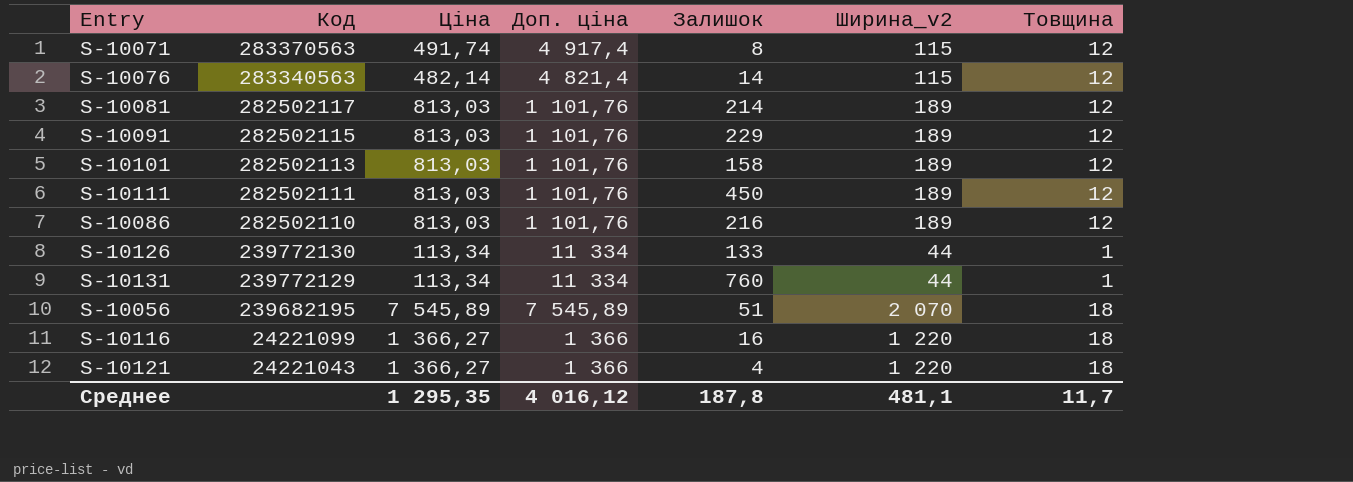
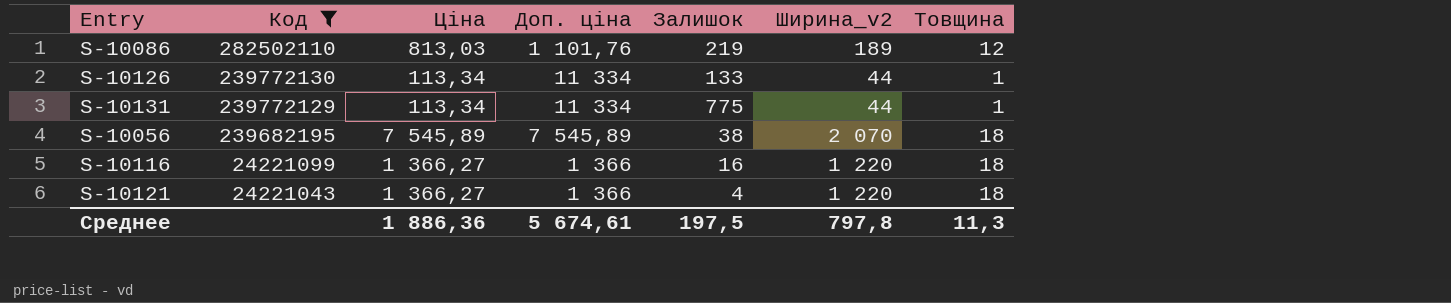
filter: none -> Код <= 282502110
S-10086 | Залишок: 216 -> 219
S-10131 | Залишок: 760 -> 775
S-10056 | Залишок: 51 -> 38
Среднее | Ціна: 1 295,35 -> 1 886,36
Среднее | Доп. ціна: 4 016,12 -> 5 674,61
Среднее | Залишок: 187,8 -> 197,5
Среднее | Ширина_v2: 481,1 -> 797,8
Среднее | Товщина: 11,7 -> 11,3

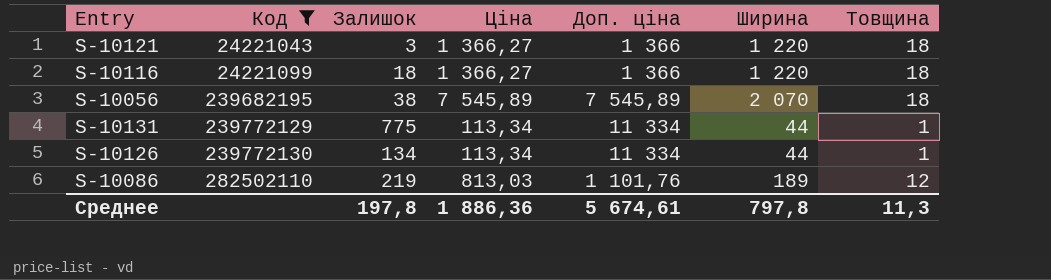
row order: Код descending -> Код ascending
column Залишок | position: 5 -> 3
column name: Ширина_v2 -> Ширина
S-10121 | Залишок: 4 -> 3
S-10116 | Залишок: 16 -> 18
S-10126 | Залишок: 133 -> 134
Среднее | Залишок: 197,5 -> 197,8

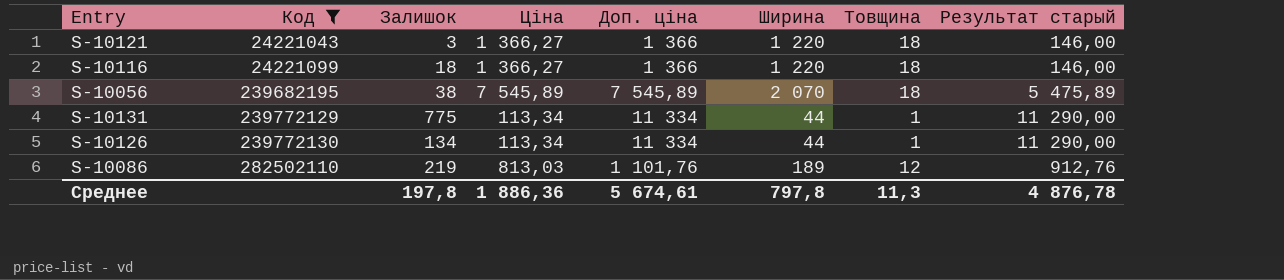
column Результат старый | formula: none -> [Доп. ціна] - [Ширина]

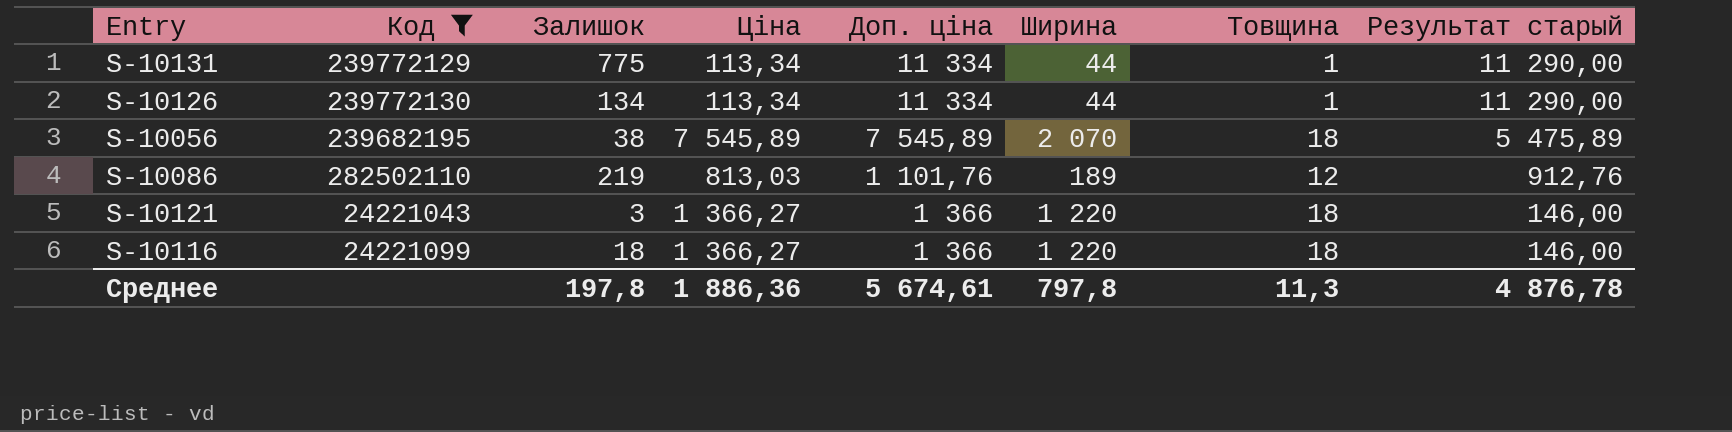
row order: Код ascending -> Результат старый descending

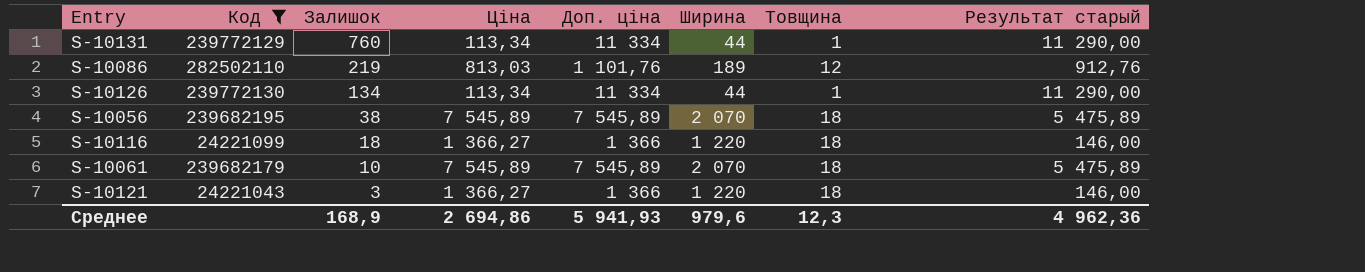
row order: Результат старый descending -> Залишок descending
S-10131 | Залишок: 775 -> 760
row S-10061: none -> 239682179 | 10 | 7 545,89 | 7 545,89 | 2 070 | 18 | 5 475,89
Среднее | Залишок: 197,8 -> 168,9
Среднее | Ціна: 1 886,36 -> 2 694,86
Среднее | Доп. ціна: 5 674,61 -> 5 941,93
Среднее | Ширина: 797,8 -> 979,6
Среднее | Товщина: 11,3 -> 12,3
Среднее | Результат старый: 4 876,78 -> 4 962,36

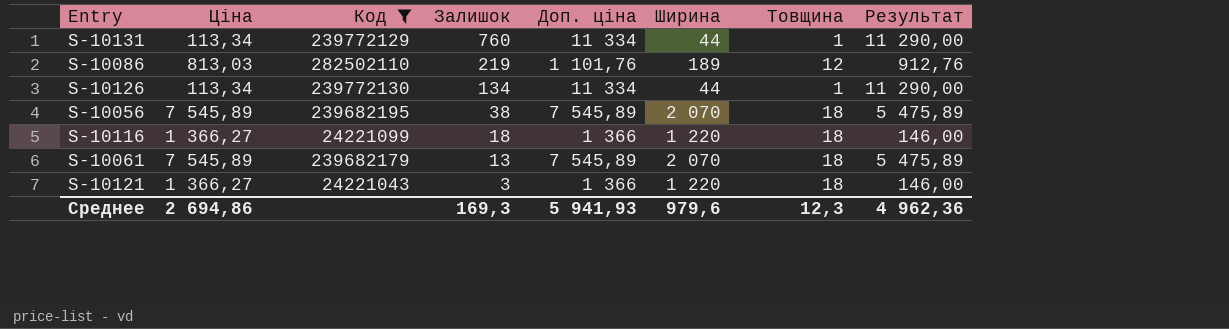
column Ціна | position: 4 -> 2
column name: Результат старый -> Результат
S-10061 | Залишок: 10 -> 13
Среднее | Залишок: 168,9 -> 169,3

